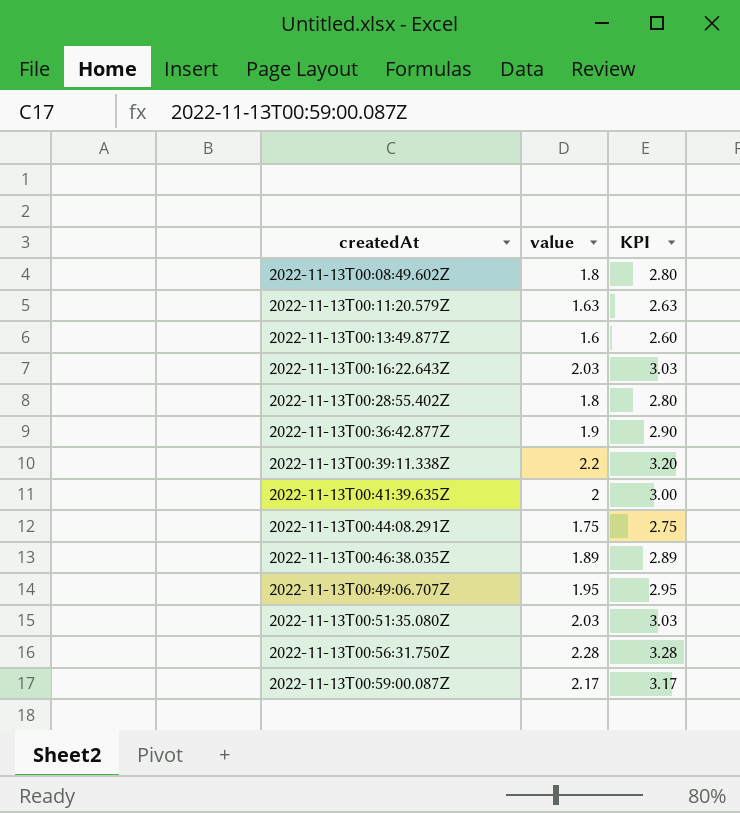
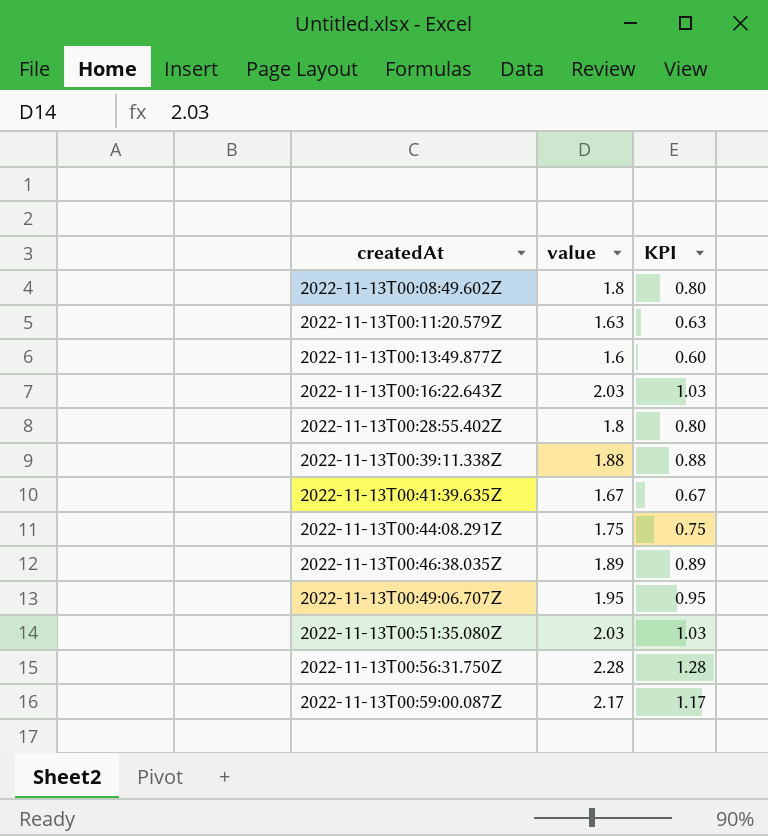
column KPI | formula: [value] + 1 -> [value] - 1
row 2022-11-13T00:36:42.877Z: 1.9 | 2.90 -> none
2022-11-13T00:39:11.338Z | value: 2.2 -> 1.88
2022-11-13T00:41:39.635Z | value: 2 -> 1.67

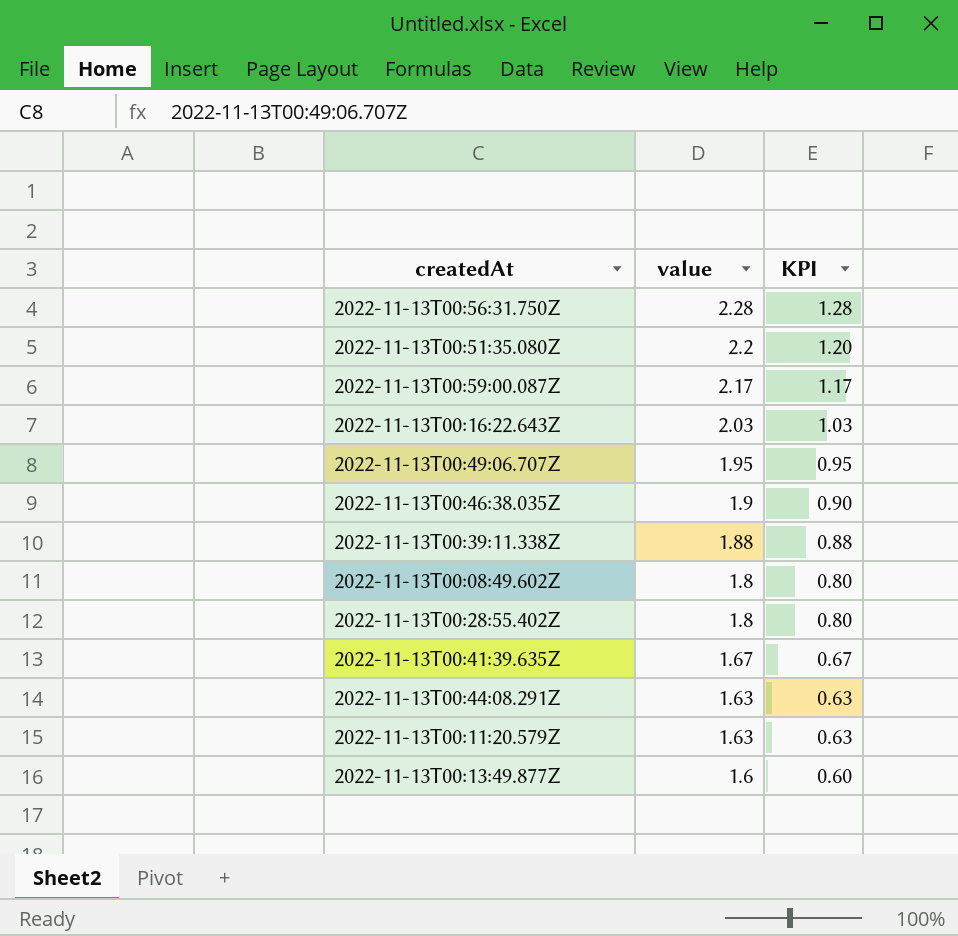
row order: createdAt ascending -> value descending
2022-11-13T00:51:35.080Z | value: 2.03 -> 2.2
2022-11-13T00:51:35.080Z | KPI: 1.03 -> 1.20
2022-11-13T00:46:38.035Z | value: 1.89 -> 1.9
2022-11-13T00:46:38.035Z | KPI: 0.89 -> 0.90
2022-11-13T00:44:08.291Z | value: 1.75 -> 1.63
2022-11-13T00:44:08.291Z | KPI: 0.75 -> 0.63

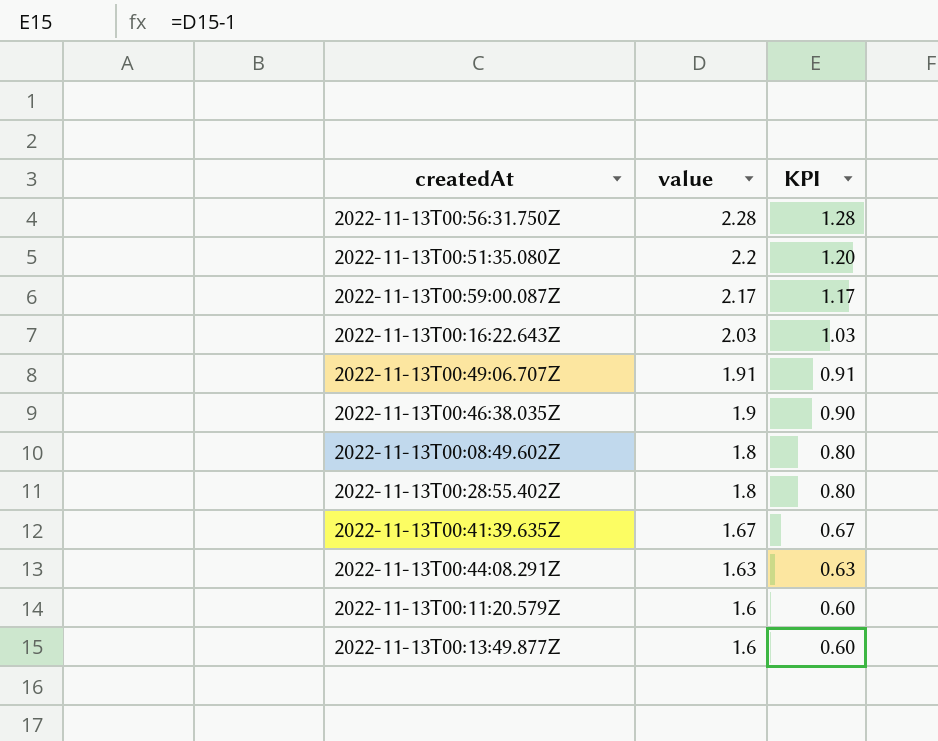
row 2022-11-13T00:39:11.338Z: 1.88 | 0.88 -> none
2022-11-13T00:49:06.707Z | value: 1.95 -> 1.91
2022-11-13T00:49:06.707Z | KPI: 0.95 -> 0.91
2022-11-13T00:11:20.579Z | value: 1.63 -> 1.6
2022-11-13T00:11:20.579Z | KPI: 0.63 -> 0.60

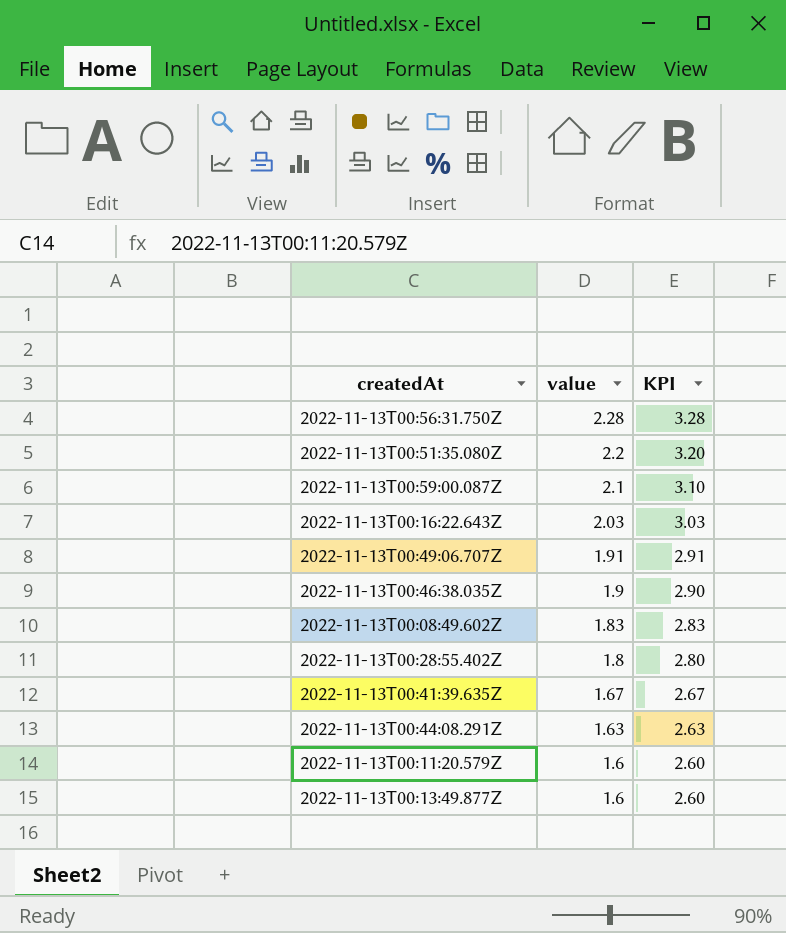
column KPI | formula: [value] - 1 -> [value] + 1
2022-11-13T00:59:00.087Z | value: 2.17 -> 2.1
2022-11-13T00:08:49.602Z | value: 1.8 -> 1.83

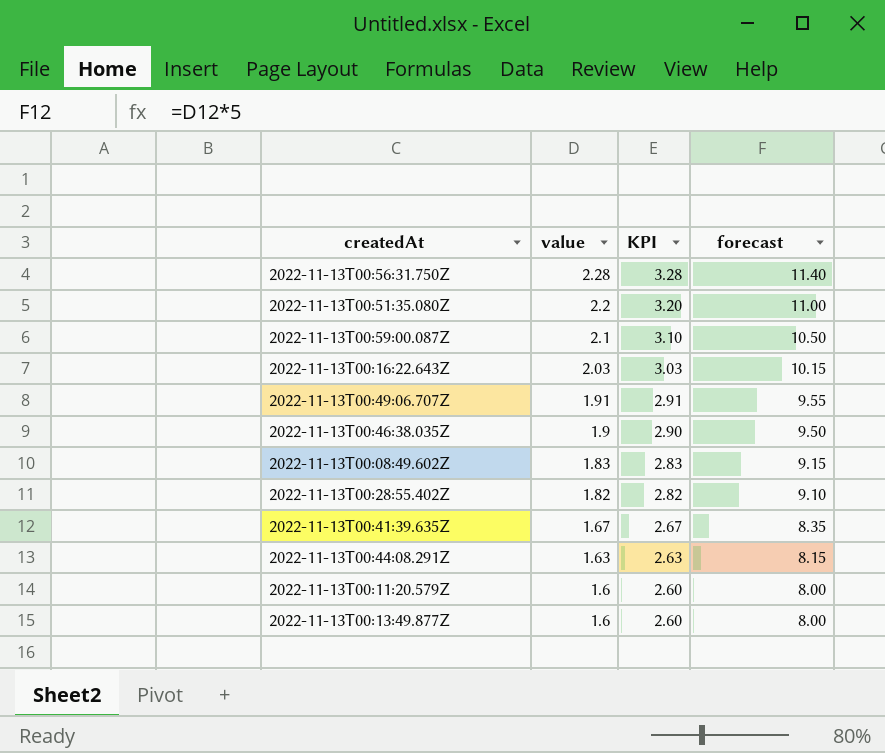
column forecast | formula: none -> [value] * 5
2022-11-13T00:28:55.402Z | value: 1.8 -> 1.82
2022-11-13T00:28:55.402Z | KPI: 2.80 -> 2.82

